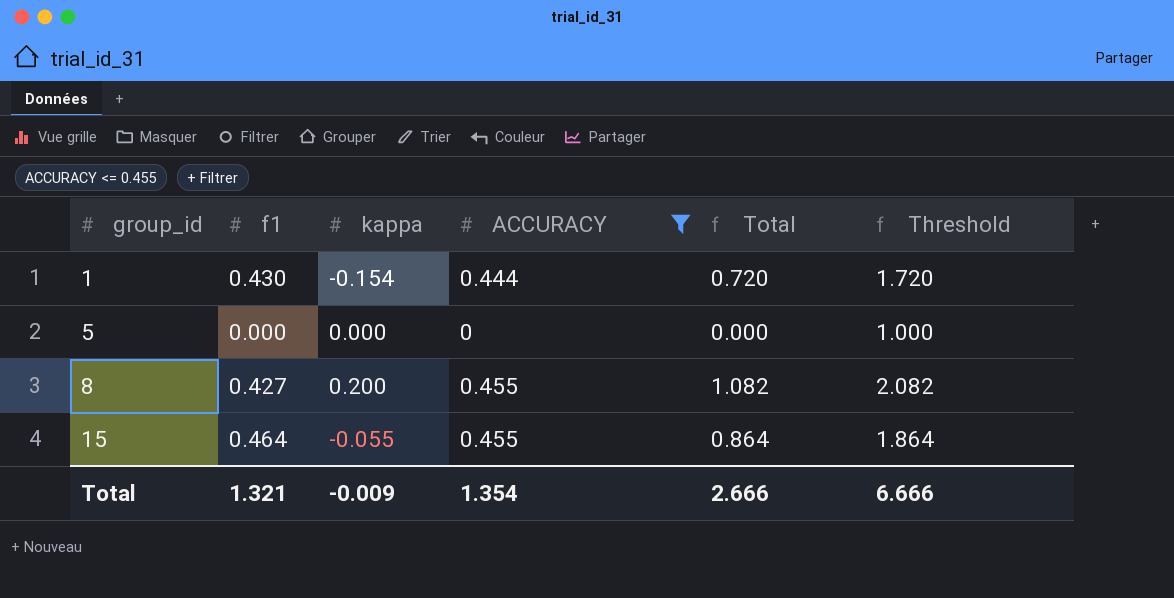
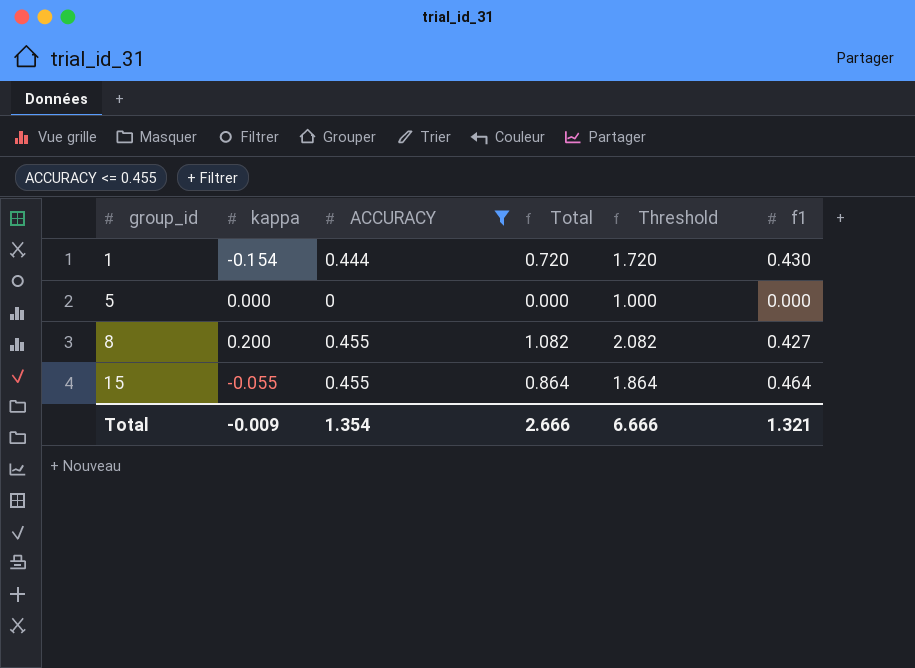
column f1 | position: 2 -> 6

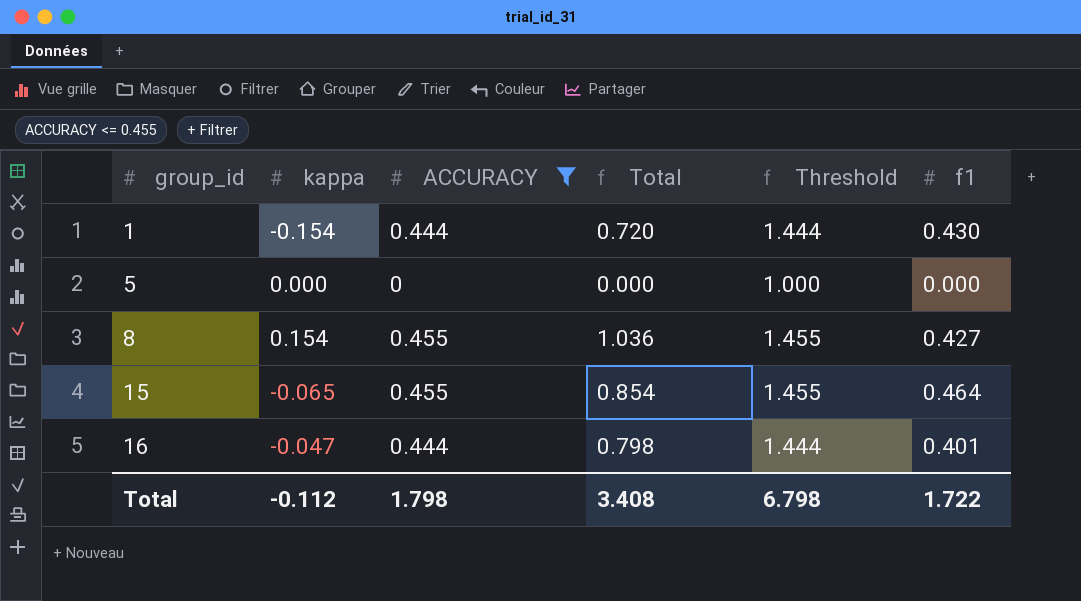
column Threshold | formula: [Total] + 1 -> [ACCURACY] + 1
8 | kappa: 0.200 -> 0.154
8 | Total: 1.082 -> 1.036
15 | kappa: -0.055 -> -0.065
15 | Total: 0.864 -> 0.854
row 16: none -> -0.047 | 0.444 | 0.798 | 1.444 | 0.401
Total | kappa: -0.009 -> -0.112
Total | ACCURACY: 1.354 -> 1.798
Total | Total: 2.666 -> 3.408
Total | Threshold: 6.666 -> 6.798
Total | f1: 1.321 -> 1.722

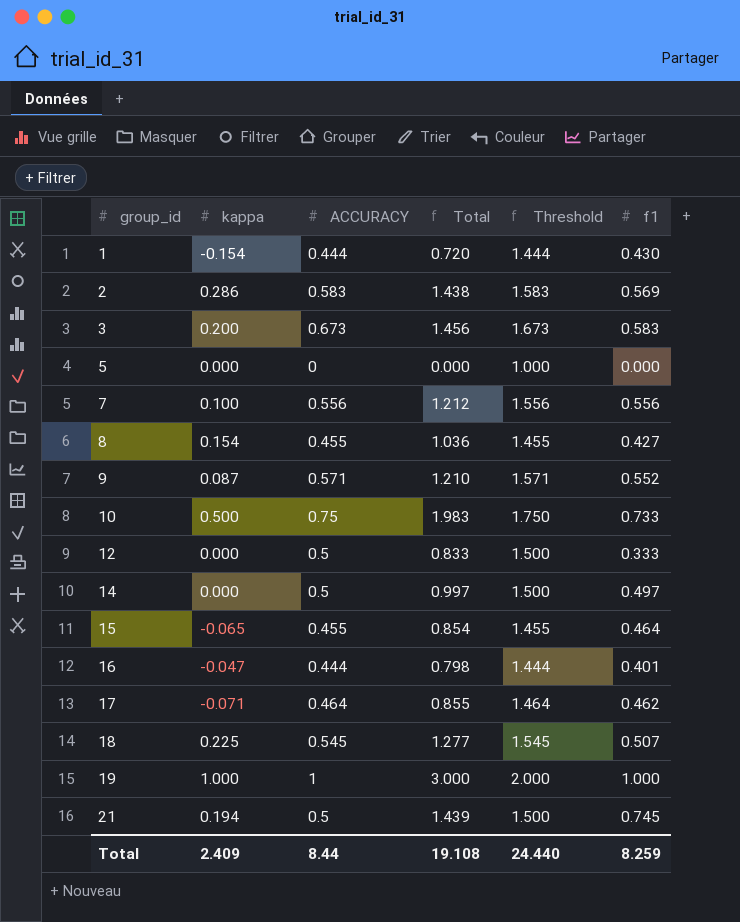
filter: ACCURACY <= 0.455 -> none
Total | kappa: -0.112 -> 2.409
Total | ACCURACY: 1.798 -> 8.44
Total | Total: 3.408 -> 19.108
Total | Threshold: 6.798 -> 24.440
Total | f1: 1.722 -> 8.259

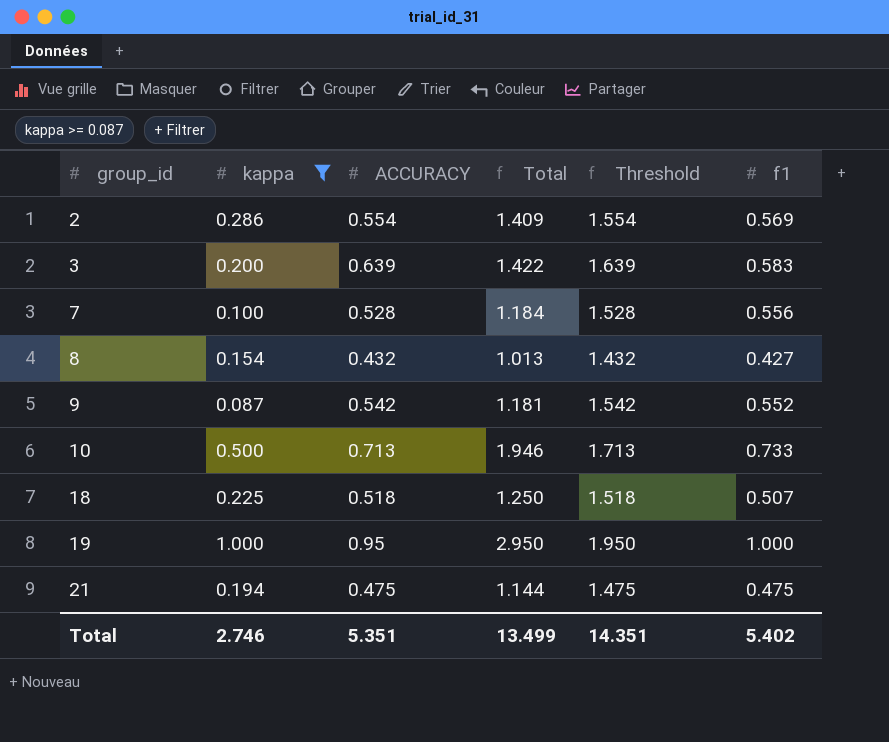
filter: none -> kappa >= 0.087
2 | ACCURACY: 0.583 -> 0.554
2 | Total: 1.438 -> 1.409
2 | Threshold: 1.583 -> 1.554
3 | ACCURACY: 0.673 -> 0.639
3 | Total: 1.456 -> 1.422
3 | Threshold: 1.673 -> 1.639
7 | ACCURACY: 0.556 -> 0.528
7 | Total: 1.212 -> 1.184
7 | Threshold: 1.556 -> 1.528
8 | ACCURACY: 0.455 -> 0.432
8 | Total: 1.036 -> 1.013
8 | Threshold: 1.455 -> 1.432
9 | ACCURACY: 0.571 -> 0.542
9 | Total: 1.210 -> 1.181
9 | Threshold: 1.571 -> 1.542
10 | ACCURACY: 0.75 -> 0.713
10 | Total: 1.983 -> 1.946
10 | Threshold: 1.750 -> 1.713
18 | ACCURACY: 0.545 -> 0.518
18 | Total: 1.277 -> 1.250
18 | Threshold: 1.545 -> 1.518
19 | ACCURACY: 1 -> 0.95
19 | Total: 3.000 -> 2.950
19 | Threshold: 2.000 -> 1.950
21 | ACCURACY: 0.5 -> 0.475
21 | Total: 1.439 -> 1.144
21 | Threshold: 1.500 -> 1.475
21 | f1: 0.745 -> 0.475
Total | kappa: 2.409 -> 2.746
Total | ACCURACY: 8.44 -> 5.351
Total | Total: 19.108 -> 13.499
Total | Threshold: 24.440 -> 14.351
Total | f1: 8.259 -> 5.402

